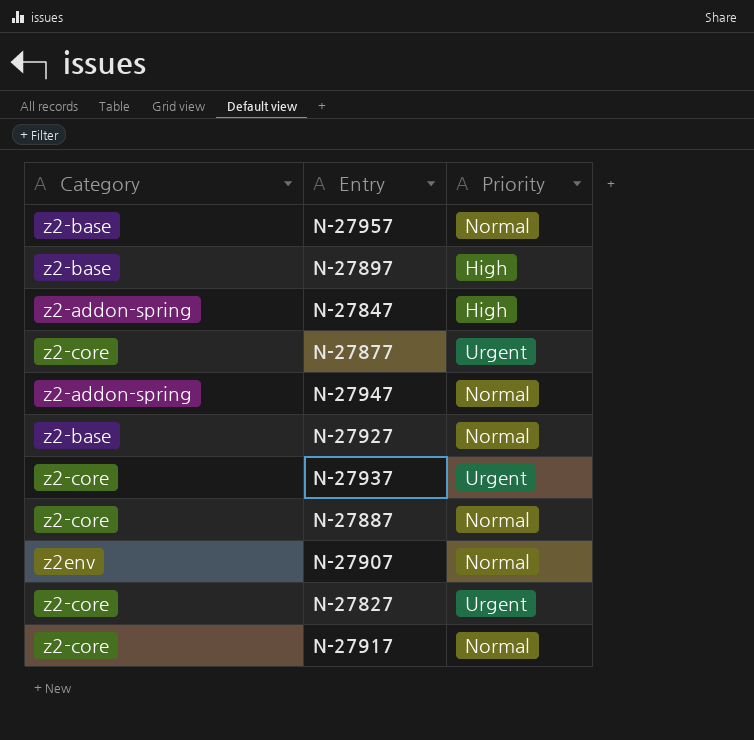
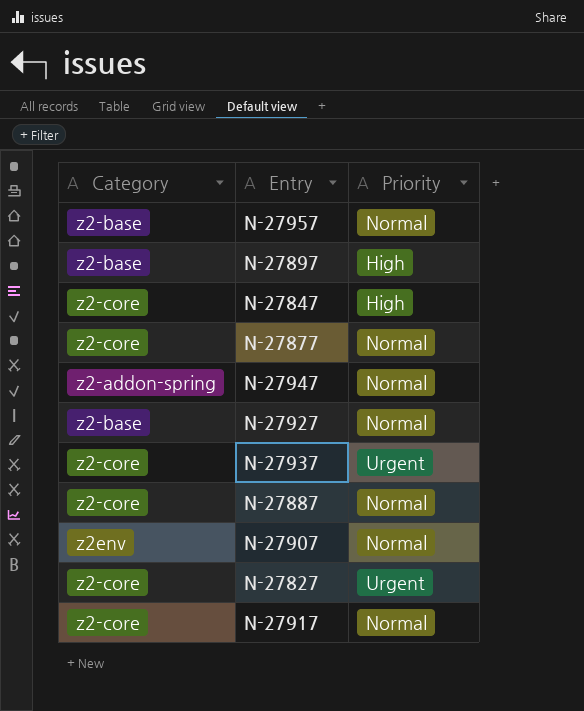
N-27847 | Category: z2-addon-spring -> z2-core
N-27877 | Priority: Urgent -> Normal

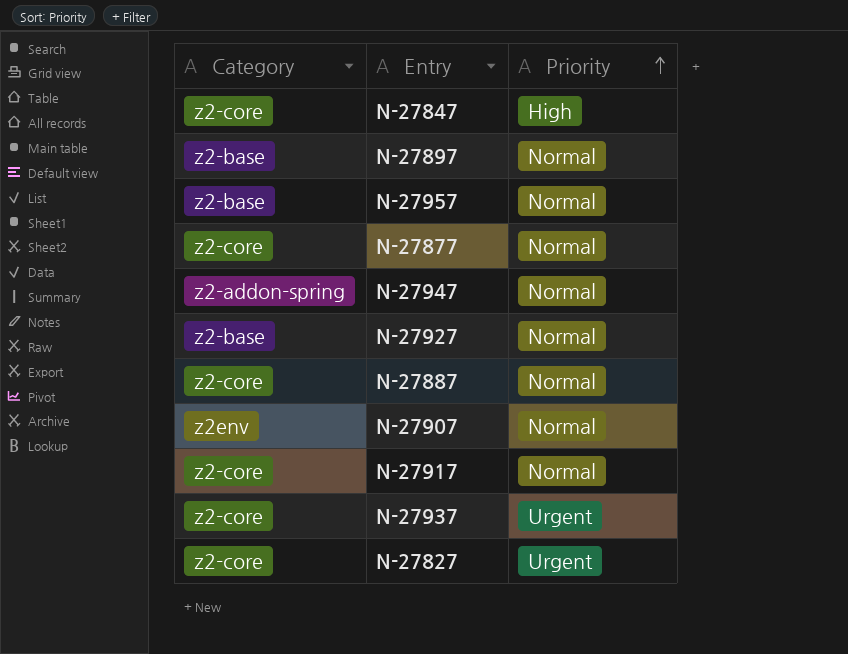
row order: none -> Priority ascending
N-27897 | Priority: High -> Normal

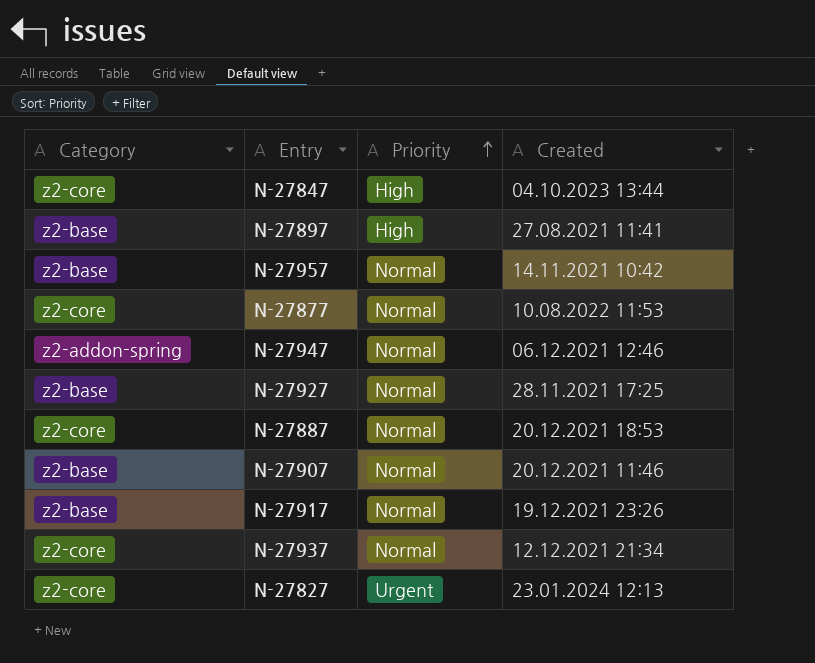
column Created | position: none -> 4
N-27897 | Priority: Normal -> High
N-27907 | Category: z2env -> z2-base
N-27917 | Category: z2-core -> z2-base
N-27937 | Priority: Urgent -> Normal

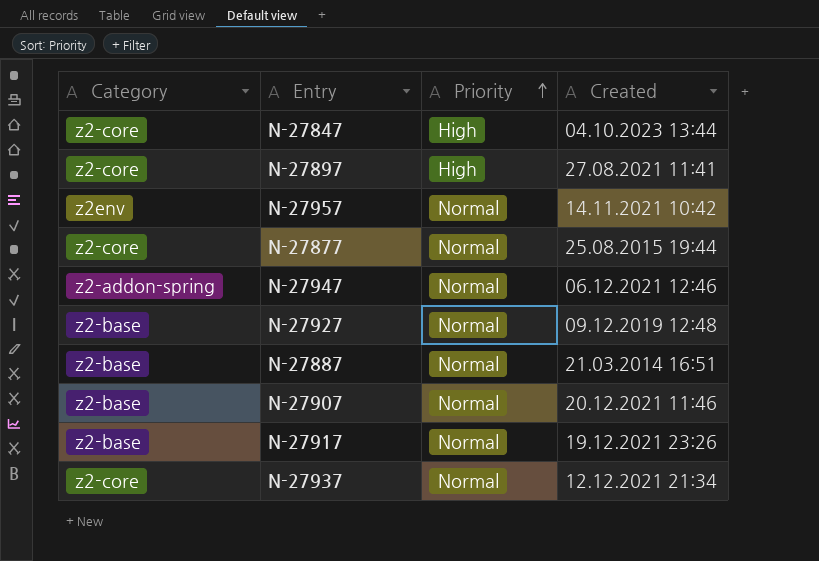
row N-27827: z2-core | Urgent | 23.01.2024 12:13 -> none
N-27897 | Category: z2-base -> z2-core
N-27957 | Category: z2-base -> z2env
N-27877 | Created: 10.08.2022 11:53 -> 25.08.2015 19:44
N-27927 | Created: 28.11.2021 17:25 -> 09.12.2019 12:48
N-27887 | Category: z2-core -> z2-base
N-27887 | Created: 20.12.2021 18:53 -> 21.03.2014 16:51

